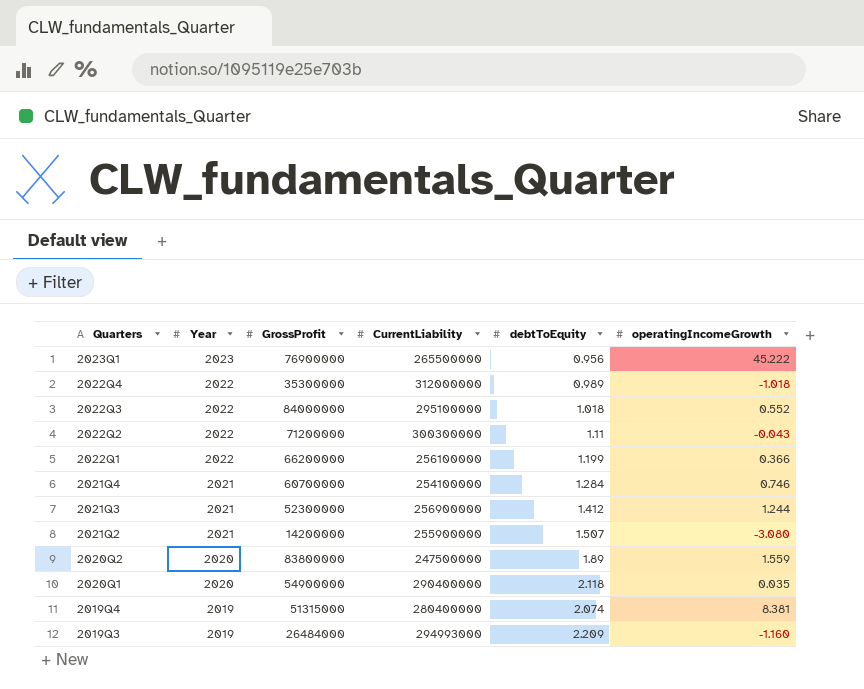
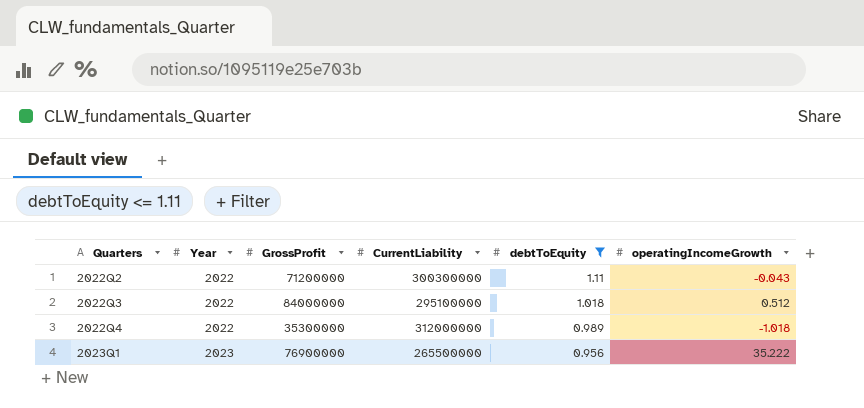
filter: none -> debtToEquity <= 1.11
row order: Quarters descending -> Quarters ascending
2022Q3 | operatingIncomeGrowth: 0.552 -> 0.512
2023Q1 | operatingIncomeGrowth: 45.222 -> 35.222

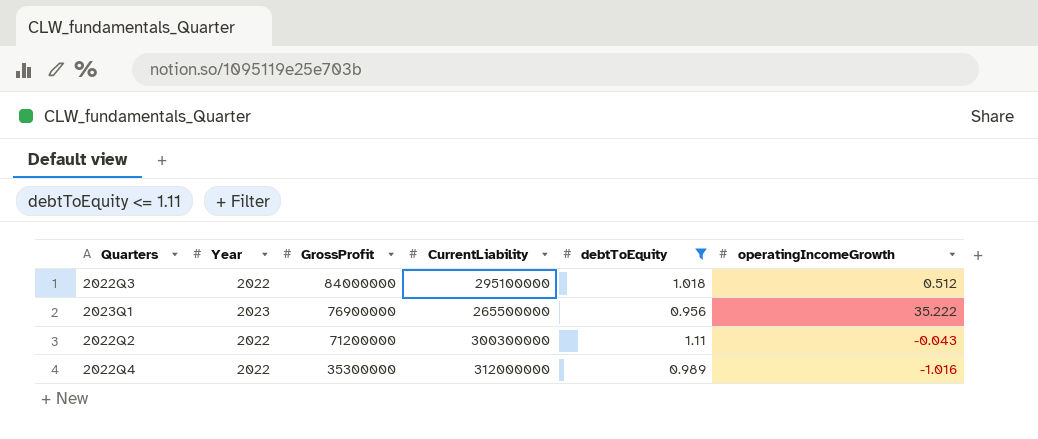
row order: Quarters ascending -> GrossProfit descending
2022Q4 | operatingIncomeGrowth: -1.018 -> -1.016

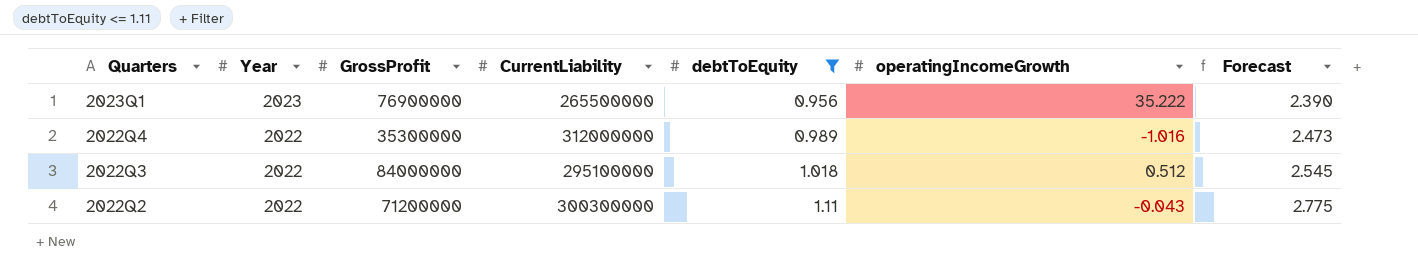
row order: GrossProfit descending -> Quarters descending
column Forecast | formula: none -> [debtToEquity] * 2.5

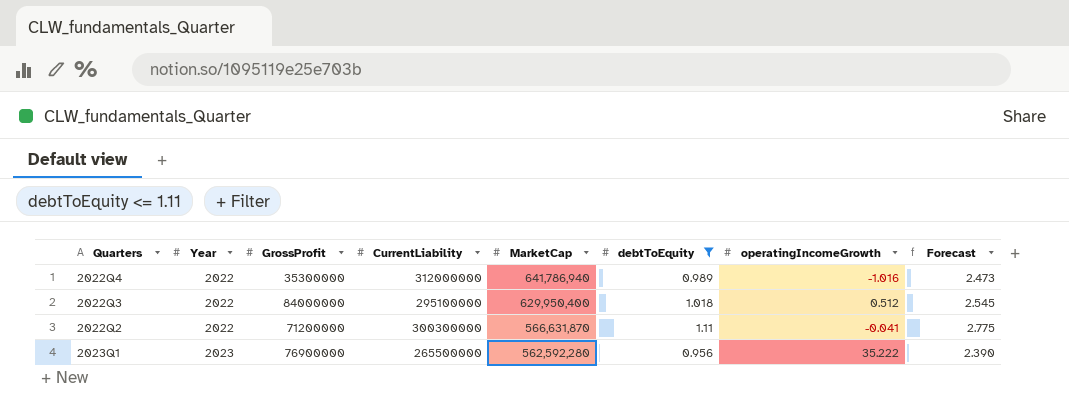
row order: Quarters descending -> Year ascending
column MarketCap | position: none -> 5
2022Q2 | operatingIncomeGrowth: -0.043 -> -0.041

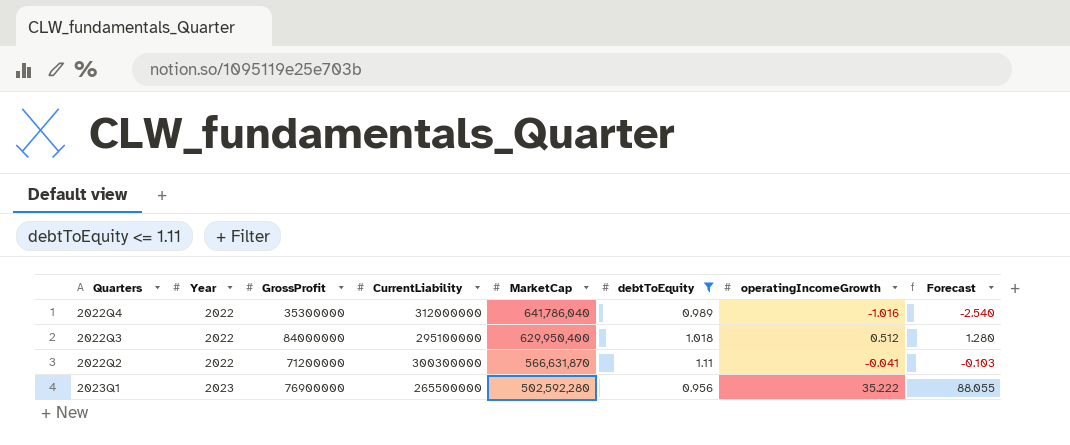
column Forecast | formula: [debtToEquity] * 2.5 -> [operatingIncomeGrowth] * 2.5
2022Q4 | MarketCap: 641,786,940 -> 641,786,040
2023Q1 | MarketCap: 562,592,280 -> 502,592,280

